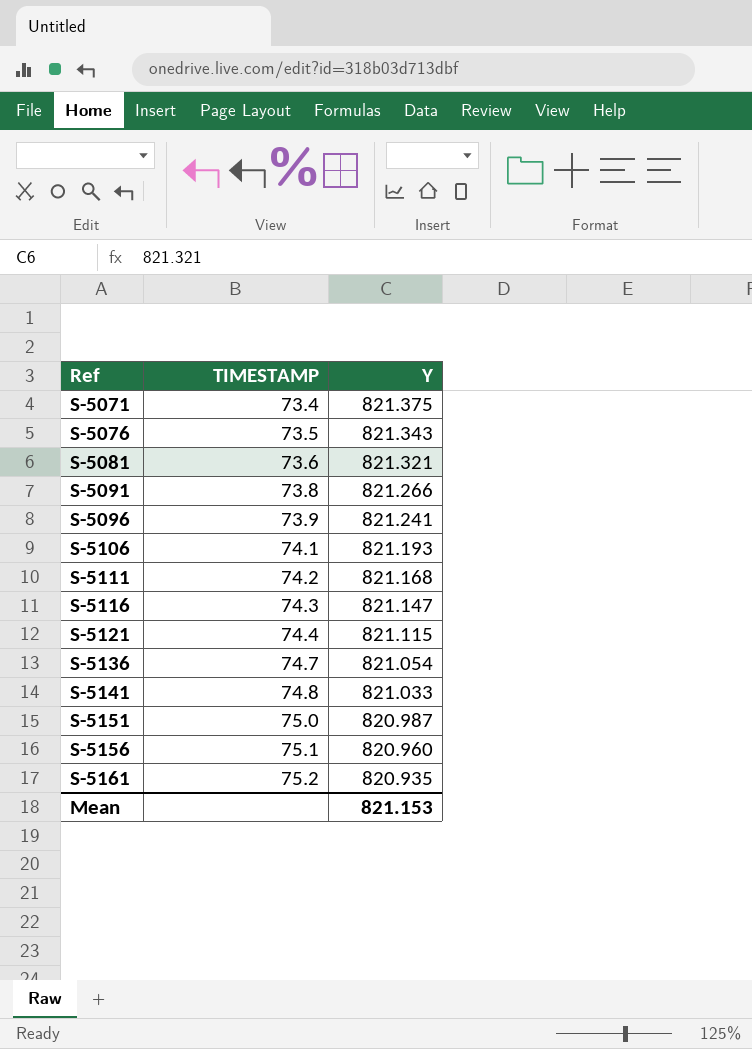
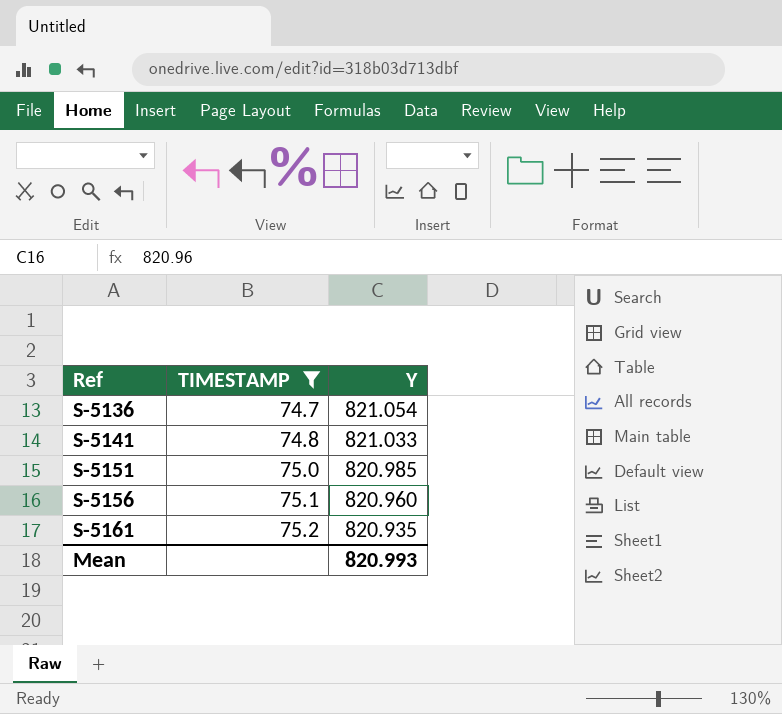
filter: none -> TIMESTAMP >= 74.7
S-5151 | Y: 820.987 -> 820.985
Mean | Y: 821.153 -> 820.993

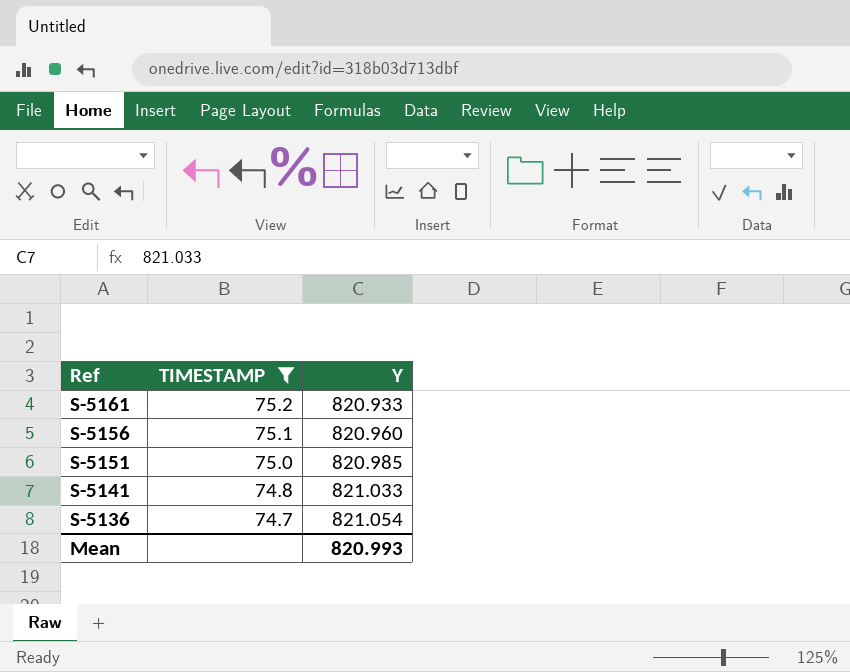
row order: Ref ascending -> Ref descending
S-5161 | Y: 820.935 -> 820.933

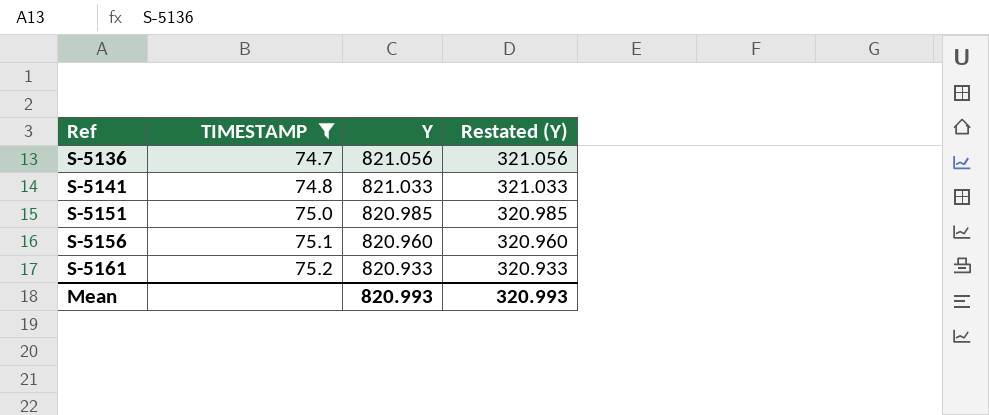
row order: Ref descending -> Ref ascending
column Restated (Y) | formula: none -> [Y] - 500
S-5136 | Y: 821.054 -> 821.056

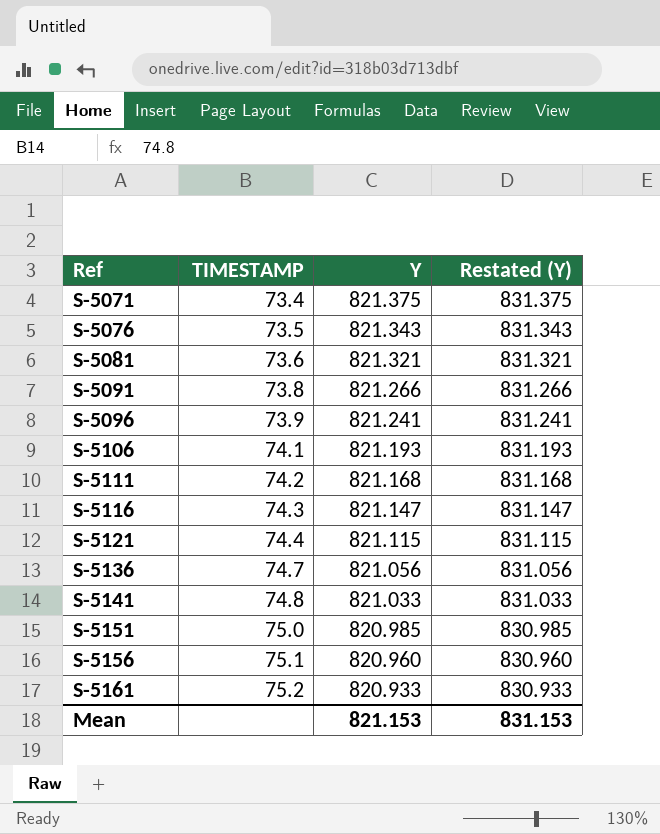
filter: TIMESTAMP >= 74.7 -> none
column Restated (Y) | formula: [Y] - 500 -> [Y] + 10
Mean | Y: 820.993 -> 821.153
Mean | Restated (Y): 320.993 -> 831.153

